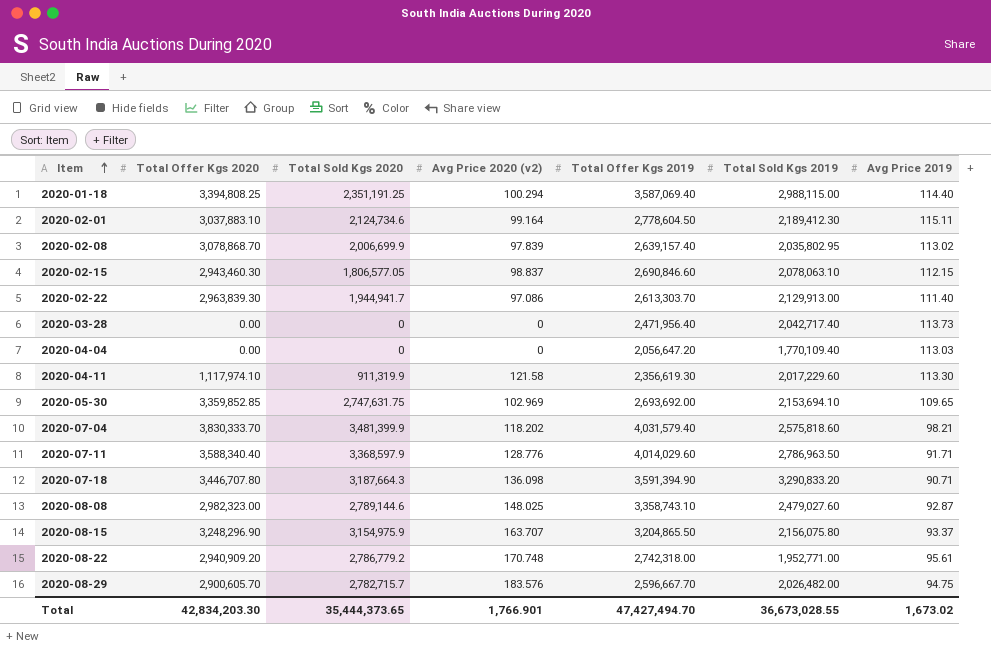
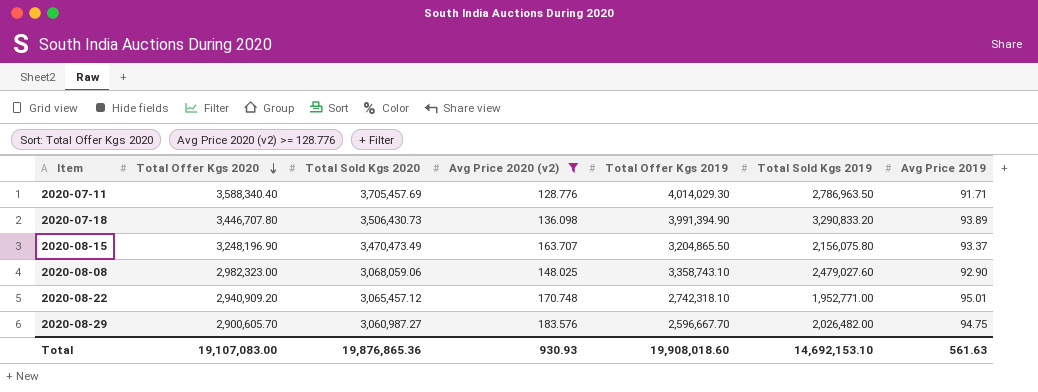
filter: none -> Avg Price 2020 (v2) >= 128.776
row order: Item ascending -> Total Offer Kgs 2020 descending
2020-07-11 | Total Sold Kgs 2020: 3,368,597.9 -> 3,705,457.69
2020-07-11 | Total Offer Kgs 2019: 4,014,029.60 -> 4,014,029.30
2020-07-18 | Total Sold Kgs 2020: 3,187,664.3 -> 3,506,430.73
2020-07-18 | Total Offer Kgs 2019: 3,591,394.90 -> 3,991,394.90
2020-07-18 | Avg Price 2019: 90.71 -> 93.89
2020-08-15 | Total Offer Kgs 2020: 3,248,296.90 -> 3,248,196.90
2020-08-15 | Total Sold Kgs 2020: 3,154,975.9 -> 3,470,473.49
2020-08-08 | Total Sold Kgs 2020: 2,789,144.6 -> 3,068,059.06
2020-08-08 | Avg Price 2019: 92.87 -> 92.90
2020-08-22 | Total Sold Kgs 2020: 2,786,779.2 -> 3,065,457.12
2020-08-22 | Total Offer Kgs 2019: 2,742,318.00 -> 2,742,318.10
2020-08-22 | Avg Price 2019: 95.61 -> 95.01
2020-08-29 | Total Sold Kgs 2020: 2,782,715.7 -> 3,060,987.27
Total | Total Offer Kgs 2020: 42,834,203.30 -> 19,107,083.00
Total | Total Sold Kgs 2020: 35,444,373.65 -> 19,876,865.36
Total | Avg Price 2020 (v2): 1,766.901 -> 930.93
Total | Total Offer Kgs 2019: 47,427,494.70 -> 19,908,018.60
Total | Total Sold Kgs 2019: 36,673,028.55 -> 14,692,153.10
Total | Avg Price 2019: 1,673.02 -> 561.63

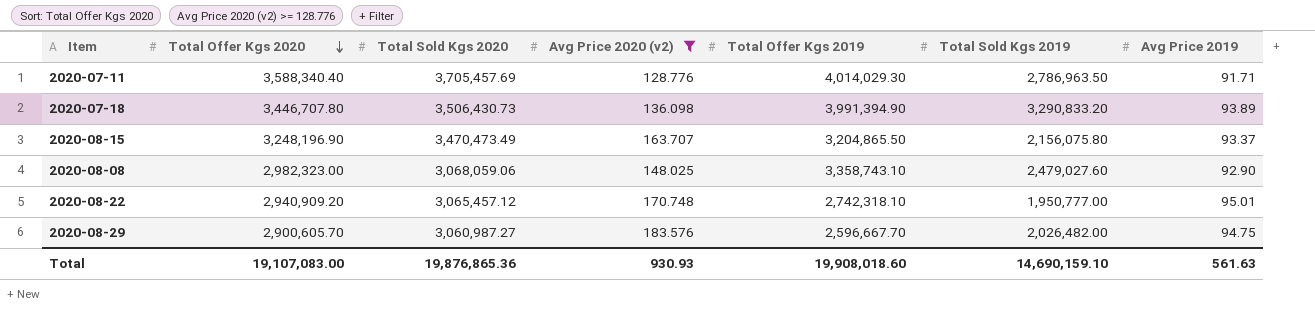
2020-08-22 | Total Sold Kgs 2019: 1,952,771.00 -> 1,950,777.00
Total | Total Sold Kgs 2019: 14,692,153.10 -> 14,690,159.10

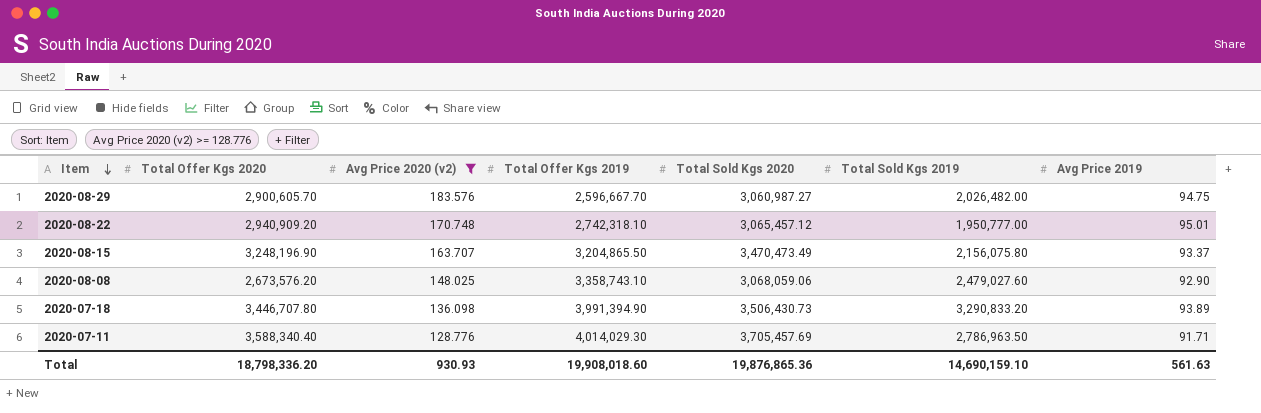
row order: Total Offer Kgs 2020 descending -> Item descending
column Total Sold Kgs 2020 | position: 3 -> 5
2020-08-08 | Total Offer Kgs 2020: 2,982,323.00 -> 2,673,576.20
Total | Total Offer Kgs 2020: 19,107,083.00 -> 18,798,336.20

